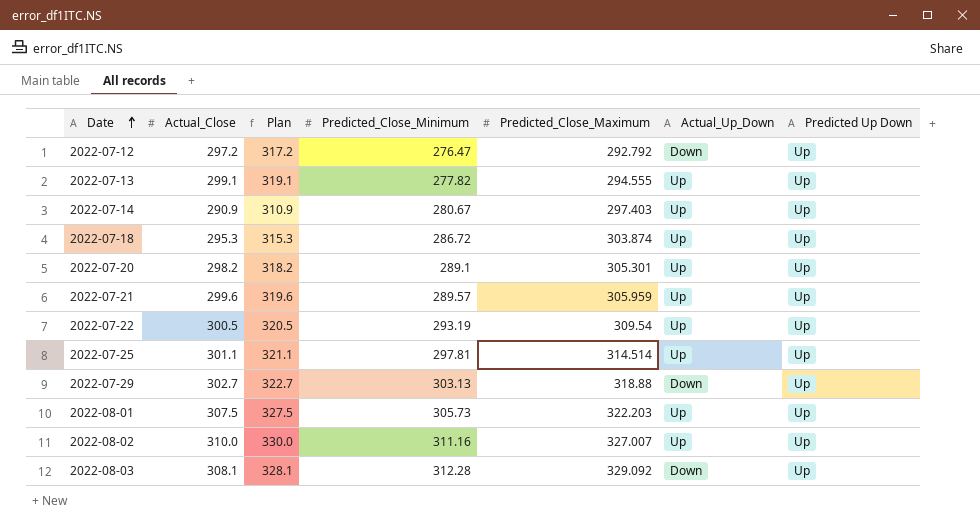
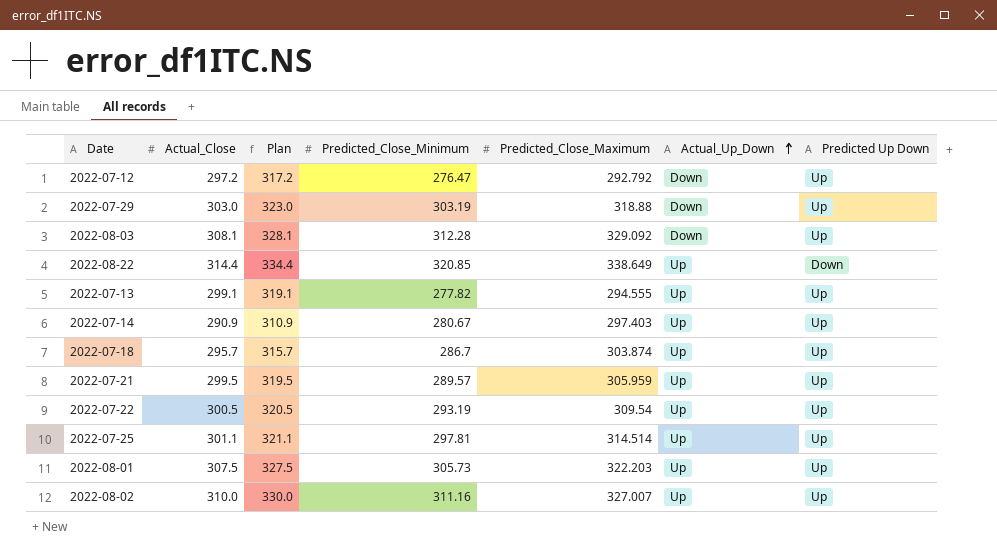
row order: Date ascending -> Actual_Up_Down ascending
row 2022-07-20: 298.2 | 318.2 | 289.1 | 305.301 | Up | Up -> none
2022-07-29 | Actual_Close: 302.7 -> 303.0
2022-07-29 | Plan: 322.7 -> 323.0
2022-07-29 | Predicted_Close_Minimum: 303.13 -> 303.19
row 2022-08-22: none -> 314.4 | 334.4 | 320.85 | 338.649 | Up | Down
2022-07-18 | Actual_Close: 295.3 -> 295.7
2022-07-18 | Plan: 315.3 -> 315.7
2022-07-18 | Predicted_Close_Minimum: 286.72 -> 286.7
2022-07-21 | Actual_Close: 299.6 -> 299.5
2022-07-21 | Plan: 319.6 -> 319.5

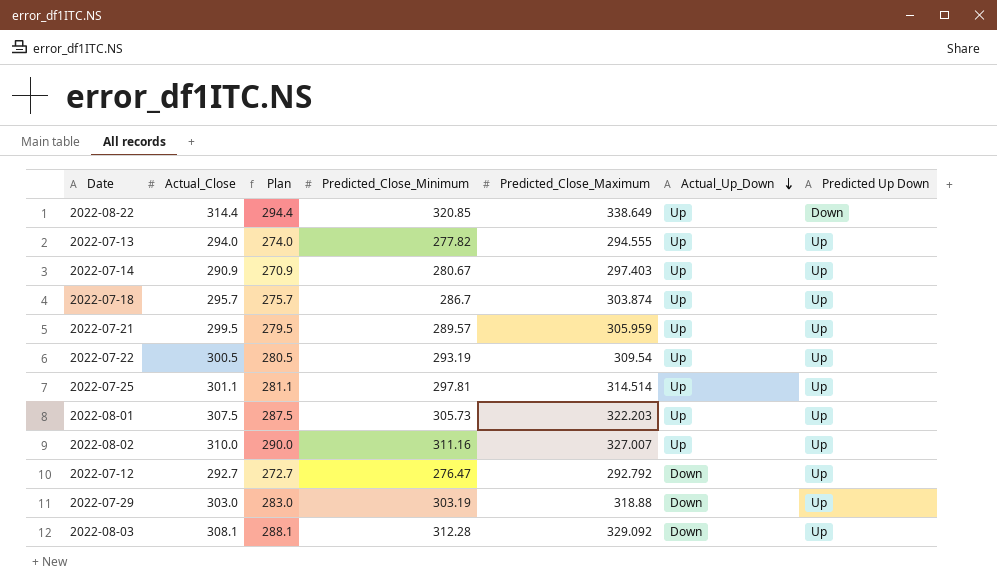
row order: Actual_Up_Down ascending -> Actual_Up_Down descending
column Plan | formula: [Actual_Close] + 20 -> [Actual_Close] - 20
2022-07-13 | Actual_Close: 299.1 -> 294.0
2022-07-12 | Actual_Close: 297.2 -> 292.7

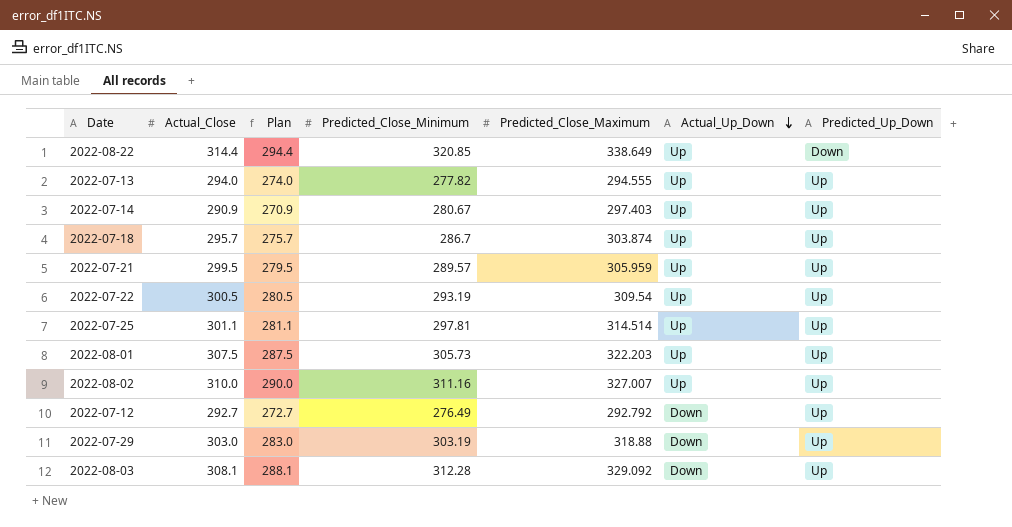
column name: Predicted Up Down -> Predicted_Up_Down
2022-07-12 | Predicted_Close_Minimum: 276.47 -> 276.49

